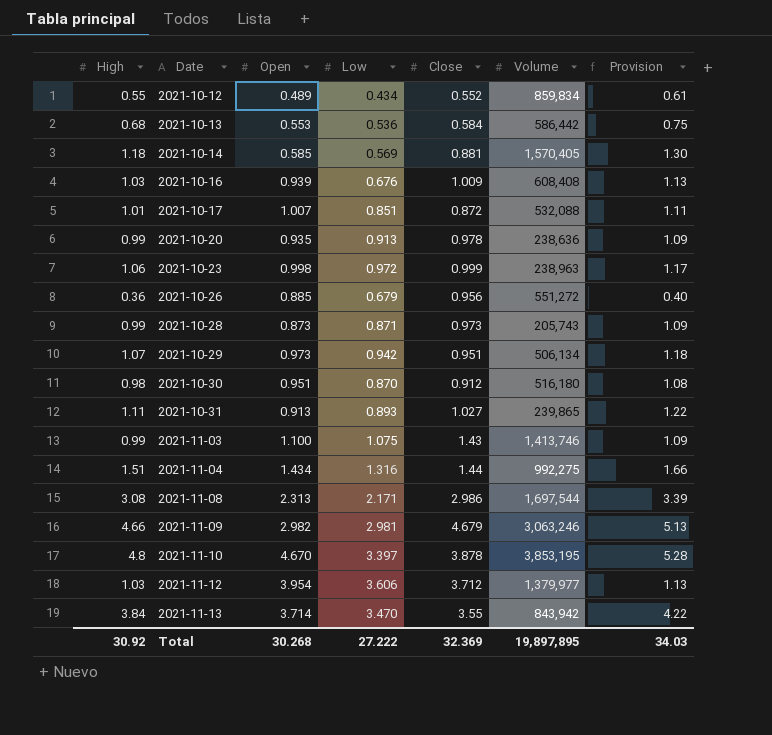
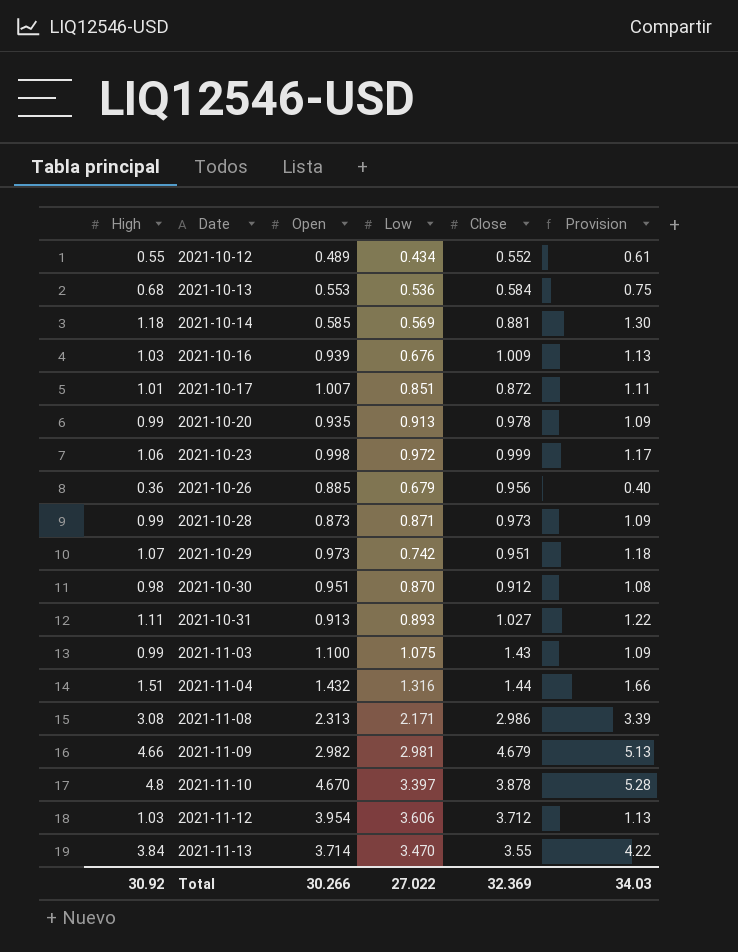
column Volume | position: 6 -> none
2021-10-29 | Low: 0.942 -> 0.742
2021-11-04 | Open: 1.434 -> 1.432
Total | Open: 30.268 -> 30.266
Total | Low: 27.222 -> 27.022

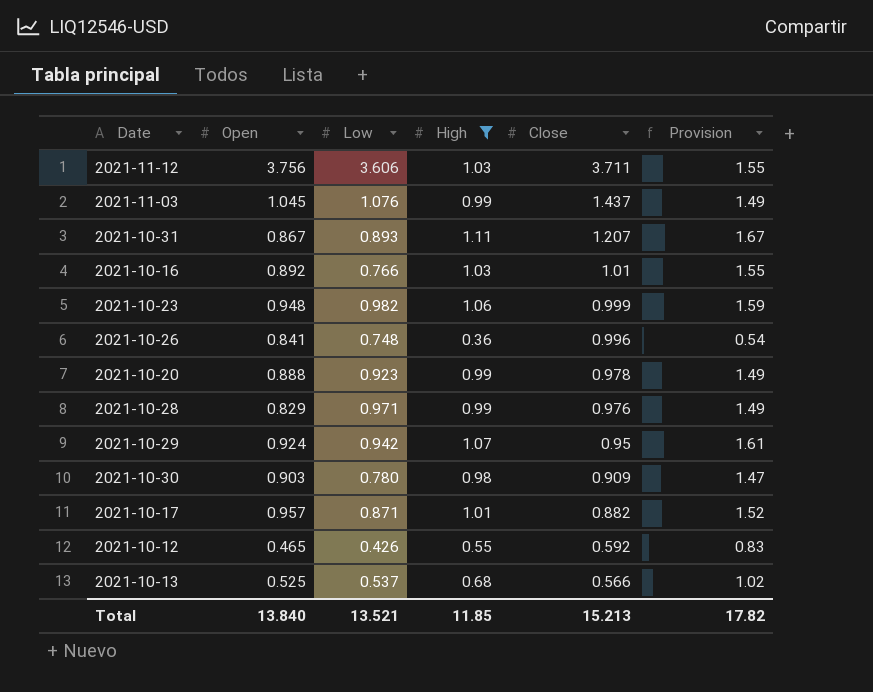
filter: none -> High <= 1.11
row order: Date ascending -> Close descending
column High | position: 1 -> 4
column Provision | formula: [High] * 1.1 -> [High] * 1.5
2021-11-12 | Open: 3.954 -> 3.756
2021-11-12 | Close: 3.712 -> 3.711
2021-11-03 | Open: 1.100 -> 1.045
2021-11-03 | Low: 1.075 -> 1.076
2021-11-03 | Close: 1.43 -> 1.437
2021-10-31 | Open: 0.913 -> 0.867
2021-10-31 | Close: 1.027 -> 1.207
2021-10-16 | Open: 0.939 -> 0.892
2021-10-16 | Low: 0.676 -> 0.766
2021-10-16 | Close: 1.009 -> 1.01
2021-10-23 | Open: 0.998 -> 0.948
2021-10-23 | Low: 0.972 -> 0.982
2021-10-26 | Open: 0.885 -> 0.841
2021-10-26 | Low: 0.679 -> 0.748
2021-10-26 | Close: 0.956 -> 0.996
2021-10-20 | Open: 0.935 -> 0.888
2021-10-20 | Low: 0.913 -> 0.923
2021-10-28 | Open: 0.873 -> 0.829
2021-10-28 | Low: 0.871 -> 0.971
2021-10-28 | Close: 0.973 -> 0.976
2021-10-29 | Open: 0.973 -> 0.924
2021-10-29 | Low: 0.742 -> 0.942
2021-10-29 | Close: 0.951 -> 0.95
2021-10-30 | Open: 0.951 -> 0.903
2021-10-30 | Low: 0.870 -> 0.780
2021-10-30 | Close: 0.912 -> 0.909
2021-10-17 | Open: 1.007 -> 0.957
2021-10-17 | Low: 0.851 -> 0.871
2021-10-17 | Close: 0.872 -> 0.882
2021-10-12 | Open: 0.489 -> 0.465
2021-10-12 | Low: 0.434 -> 0.426
2021-10-12 | Close: 0.552 -> 0.592
2021-10-13 | Open: 0.553 -> 0.525
2021-10-13 | Low: 0.536 -> 0.537
2021-10-13 | Close: 0.584 -> 0.566
Total | Open: 30.266 -> 13.840
Total | Low: 27.022 -> 13.521
Total | High: 30.92 -> 11.85
Total | Close: 32.369 -> 15.213
Total | Provision: 34.03 -> 17.82

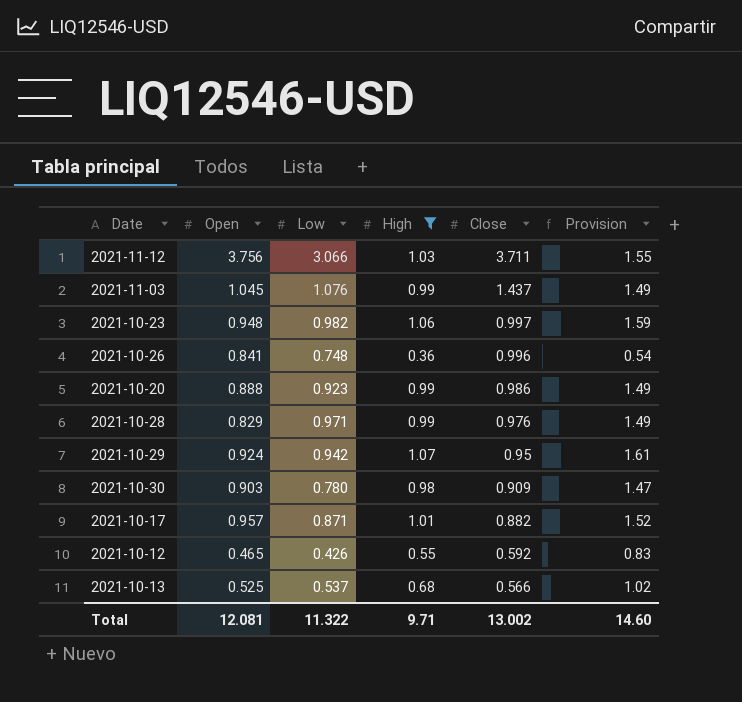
row 2021-10-31: 0.867 | 0.893 | 1.11 | 1.207 | 1.67 -> none
row 2021-10-16: 0.892 | 0.766 | 1.03 | 1.01 | 1.55 -> none
2021-11-12 | Low: 3.606 -> 3.066
2021-10-23 | Close: 0.999 -> 0.997
2021-10-20 | Close: 0.978 -> 0.986
Total | Open: 13.840 -> 12.081
Total | Low: 13.521 -> 11.322
Total | High: 11.85 -> 9.71
Total | Close: 15.213 -> 13.002
Total | Provision: 17.82 -> 14.60

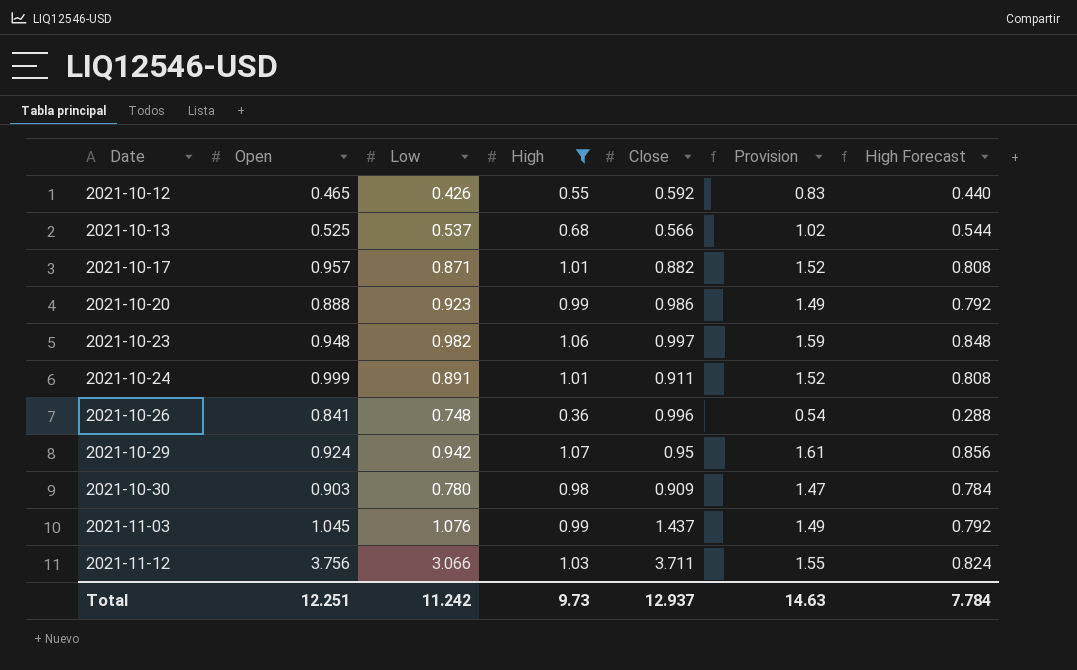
row order: Close descending -> Date ascending
column High Forecast | formula: none -> [High] * 0.8
row 2021-10-28: 0.829 | 0.971 | 0.99 | 0.976 | 1.49 -> none
row 2021-10-24: none -> 0.999 | 0.891 | 1.01 | 0.911 | 1.52 | 0.808
Total | Open: 12.081 -> 12.251
Total | Low: 11.322 -> 11.242
Total | High: 9.71 -> 9.73
Total | Close: 13.002 -> 12.937
Total | Provision: 14.60 -> 14.63

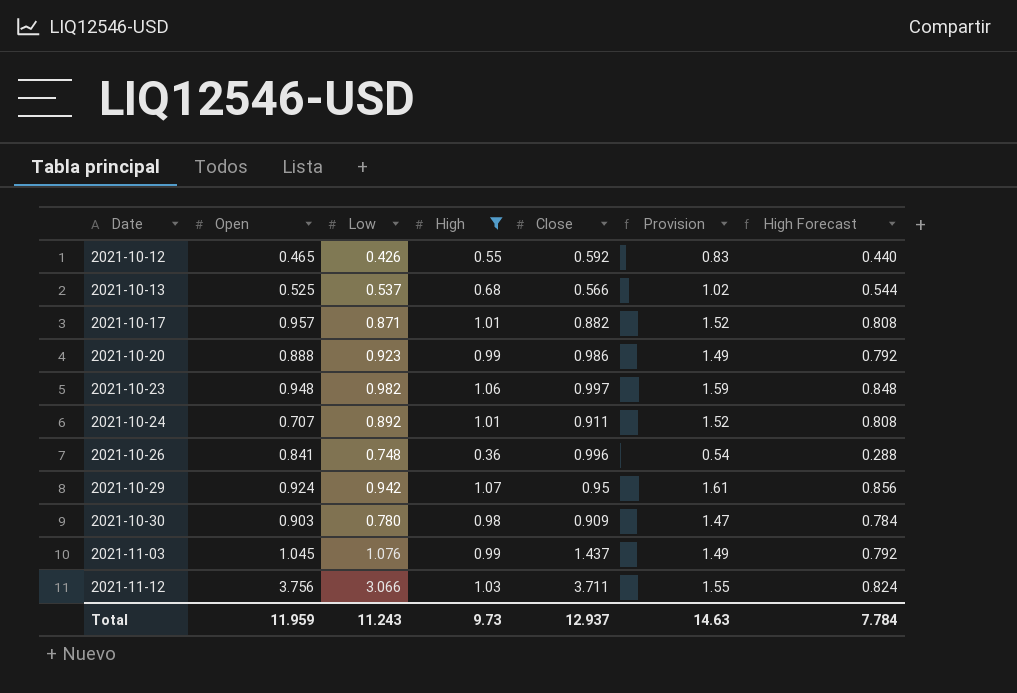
2021-10-24 | Open: 0.999 -> 0.707
2021-10-24 | Low: 0.891 -> 0.892
Total | Open: 12.251 -> 11.959
Total | Low: 11.242 -> 11.243

